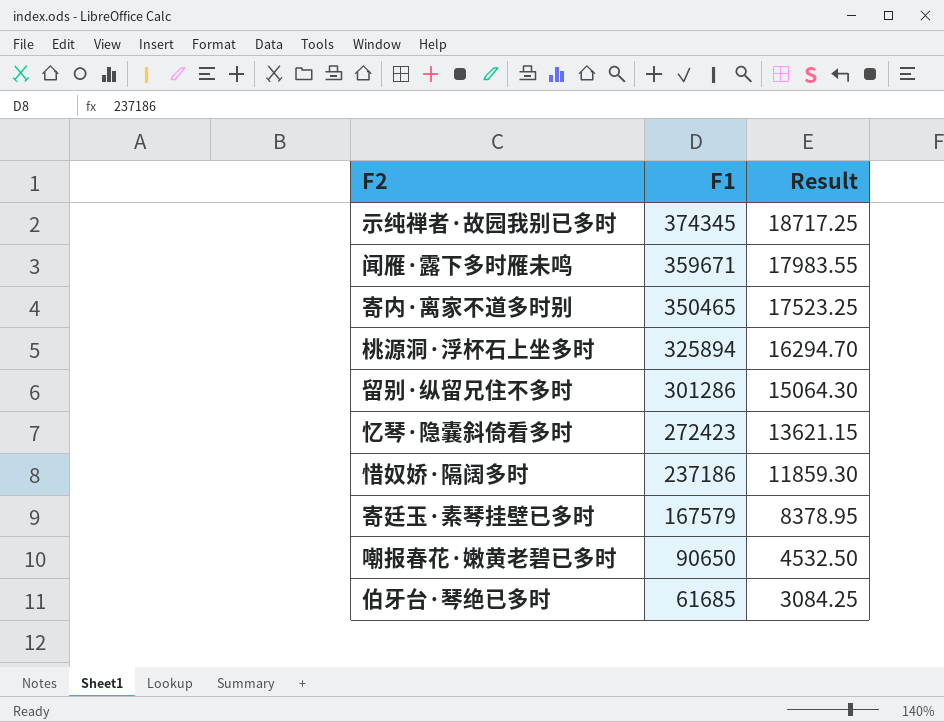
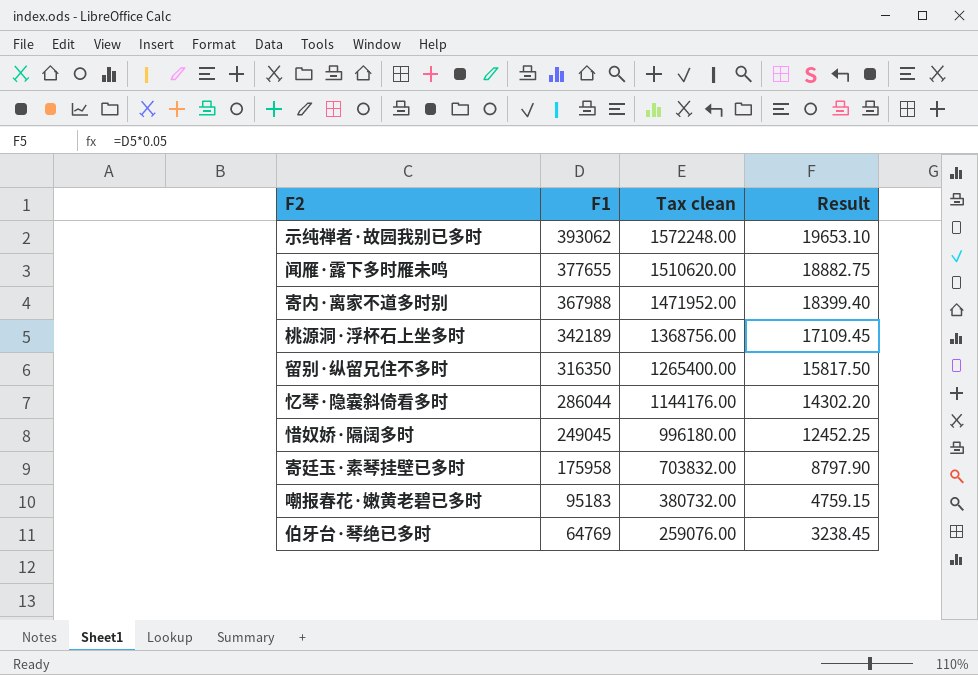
column Tax clean | formula: none -> [F1] * 4
示纯禅者·故园我别已多时 | F1: 374345 -> 393062
示纯禅者·故园我别已多时 | Result: 18717.25 -> 19653.10
闻雁·露下多时雁未鸣 | F1: 359671 -> 377655
闻雁·露下多时雁未鸣 | Result: 17983.55 -> 18882.75
寄内·离家不道多时别 | F1: 350465 -> 367988
寄内·离家不道多时别 | Result: 17523.25 -> 18399.40
桃源洞·浮杯石上坐多时 | F1: 325894 -> 342189
桃源洞·浮杯石上坐多时 | Result: 16294.70 -> 17109.45
留别·纵留兄住不多时 | F1: 301286 -> 316350
留别·纵留兄住不多时 | Result: 15064.30 -> 15817.50
忆琴·隐囊斜倚看多时 | F1: 272423 -> 286044
忆琴·隐囊斜倚看多时 | Result: 13621.15 -> 14302.20
惜奴娇·隔阔多时 | F1: 237186 -> 249045
惜奴娇·隔阔多时 | Result: 11859.30 -> 12452.25
寄廷玉·素琴挂壁已多时 | F1: 167579 -> 175958
寄廷玉·素琴挂壁已多时 | Result: 8378.95 -> 8797.90
嘲报春花·嫩黄老碧已多时 | F1: 90650 -> 95183
嘲报春花·嫩黄老碧已多时 | Result: 4532.50 -> 4759.15
伯牙台·琴绝已多时 | F1: 61685 -> 64769
伯牙台·琴绝已多时 | Result: 3084.25 -> 3238.45

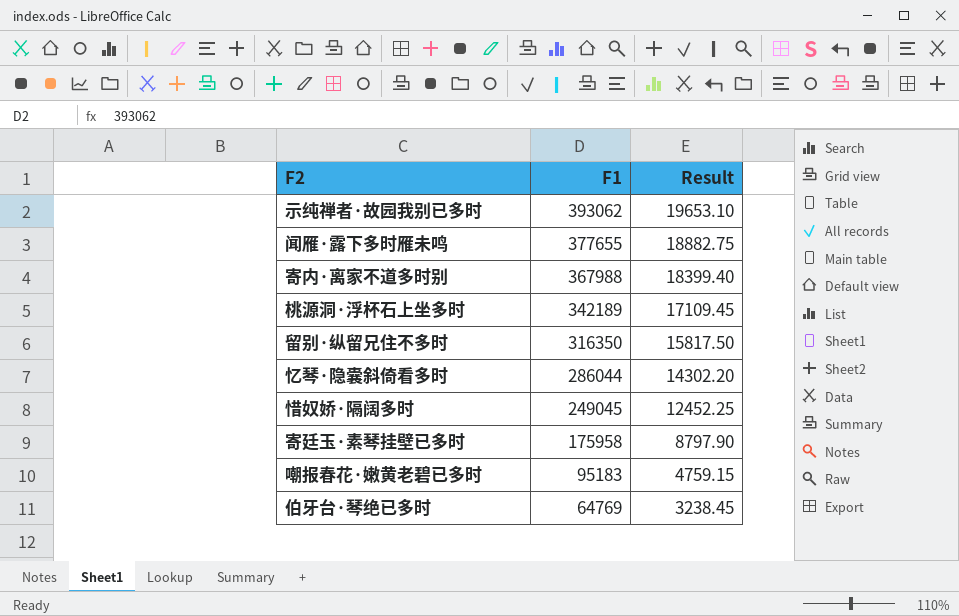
column Tax clean | formula: [F1] * 4 -> none

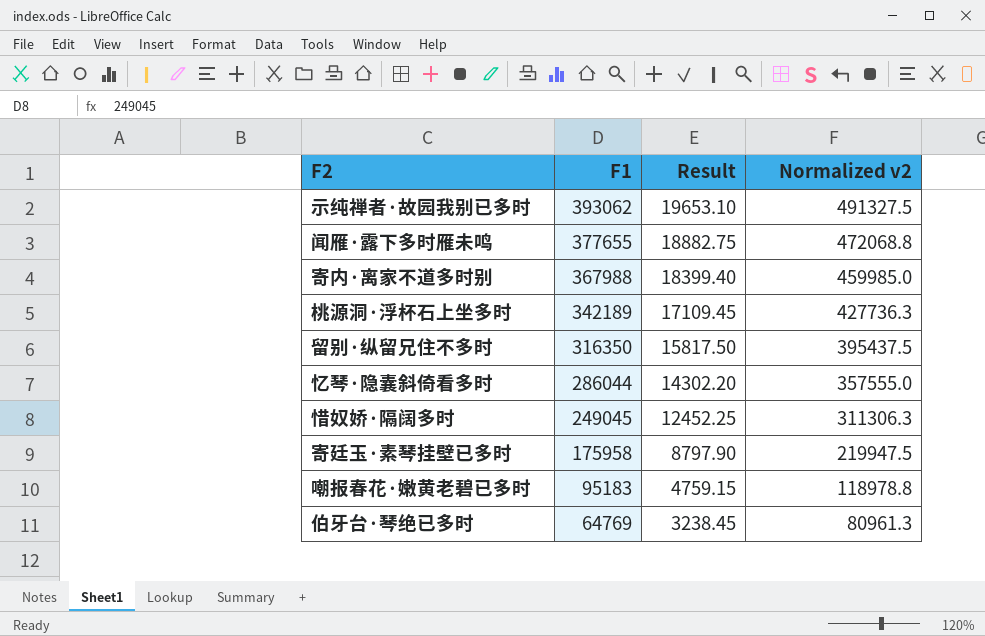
column Normalized v2 | formula: none -> [F1] * 1.25

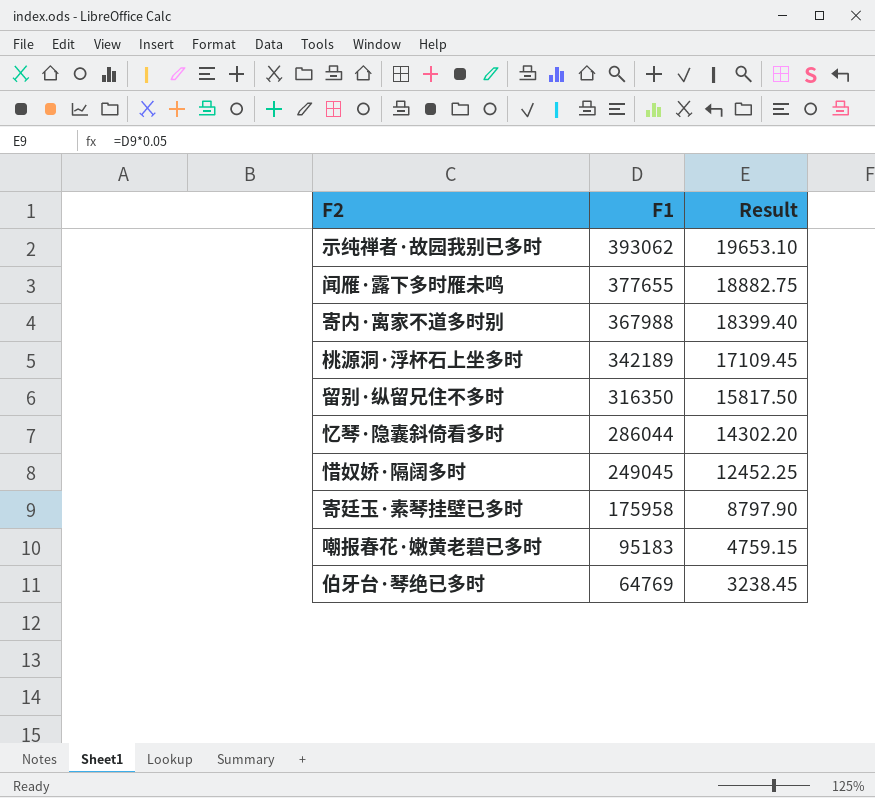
column Normalized v2 | formula: [F1] * 1.25 -> none

